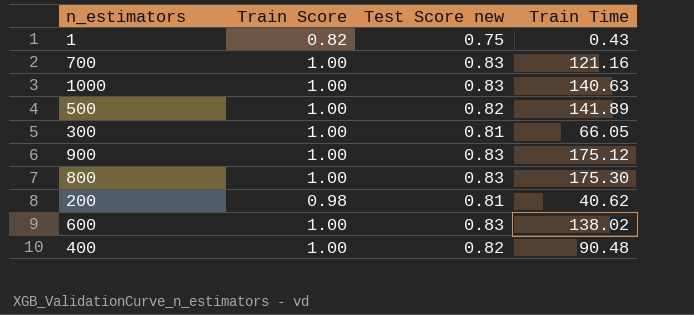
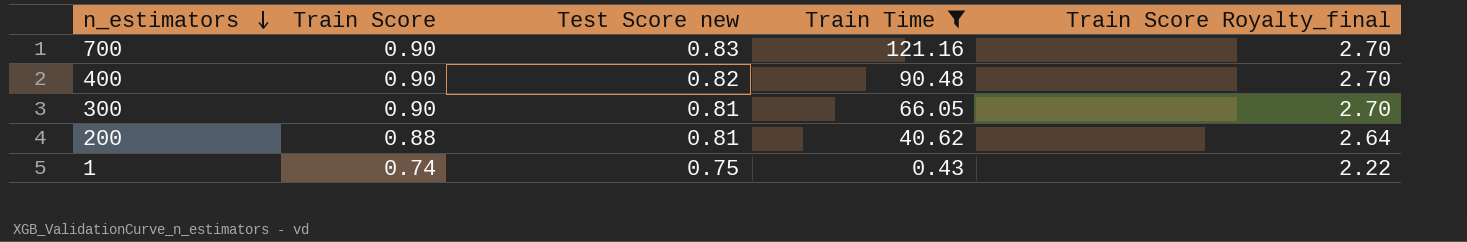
filter: none -> Train Time <= 121.16
row order: none -> n_estimators descending
column Train Score Royalty_final | formula: none -> [Train Score] * 3
700 | Train Score: 1.00 -> 0.90
400 | Train Score: 1.00 -> 0.90
300 | Train Score: 1.00 -> 0.90
200 | Train Score: 0.98 -> 0.88
1 | Train Score: 0.82 -> 0.74

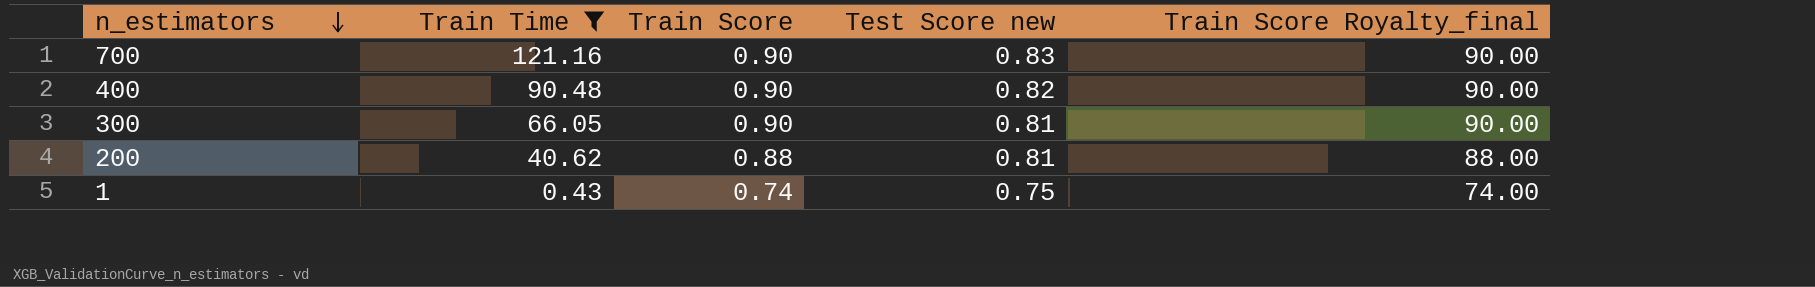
column Train Time | position: 4 -> 2
column Train Score Royalty_final | formula: [Train Score] * 3 -> [Train Score] * 100

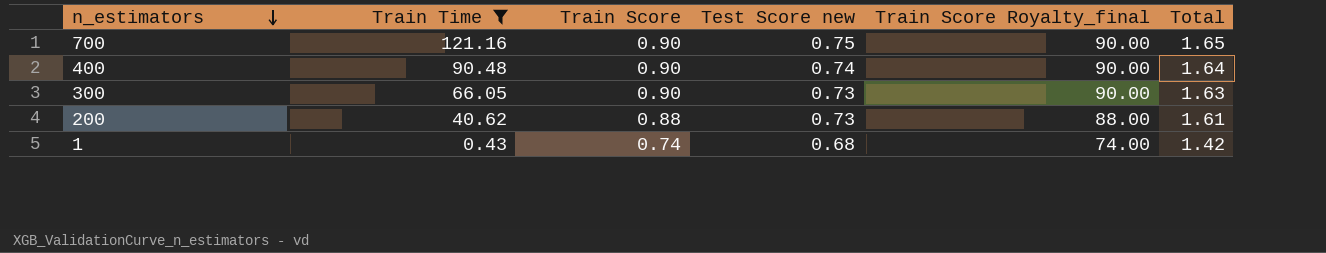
column Total | formula: none -> [Train Score] + [Test Score new]
700 | Test Score new: 0.83 -> 0.75
400 | Test Score new: 0.82 -> 0.74
300 | Test Score new: 0.81 -> 0.73
200 | Test Score new: 0.81 -> 0.73
1 | Test Score new: 0.75 -> 0.68

